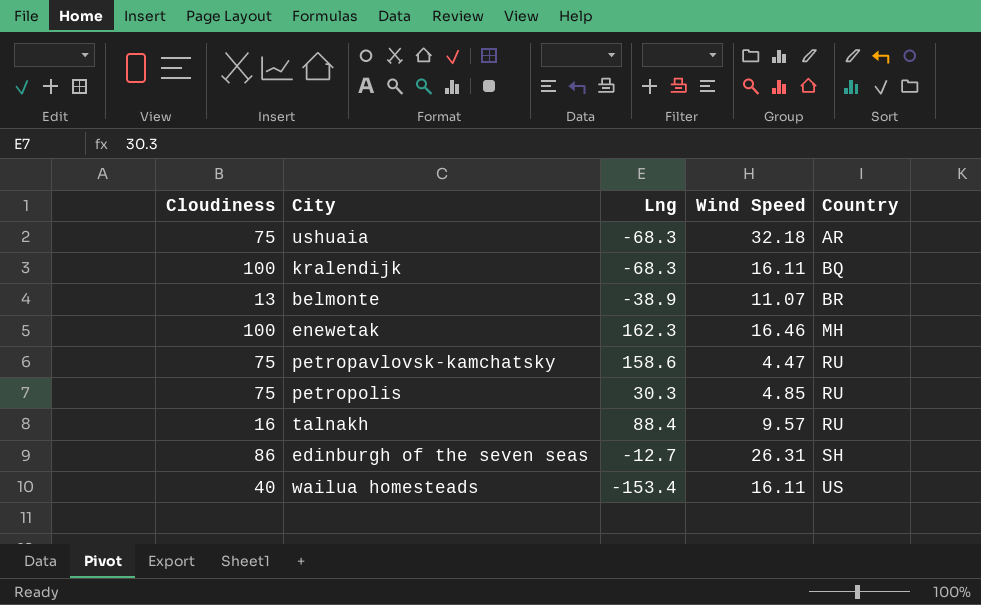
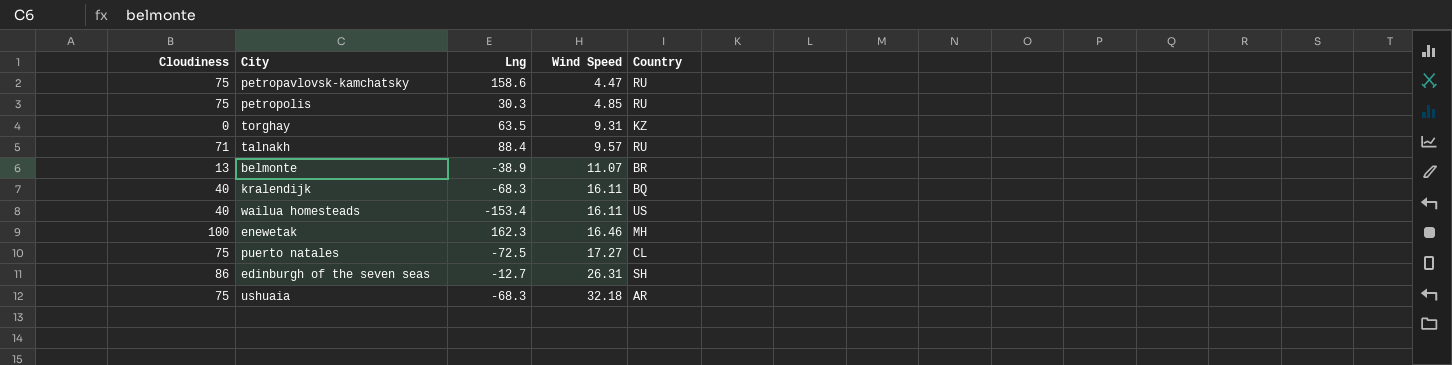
row order: Country ascending -> Wind Speed ascending
row torghay: none -> 0 | 63.5 | 9.31 | KZ
talnakh | Cloudiness: 16 -> 71
kralendijk | Cloudiness: 100 -> 40
row puerto natales: none -> 75 | -72.5 | 17.27 | CL

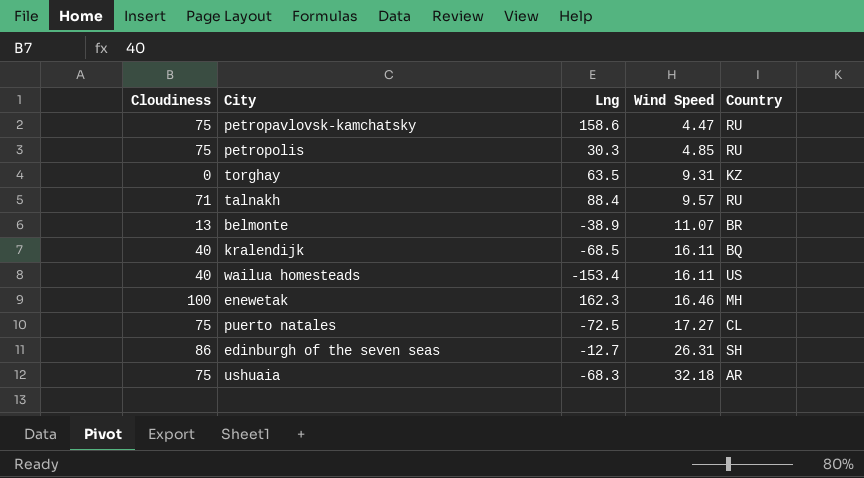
kralendijk | Lng: -68.3 -> -68.5

